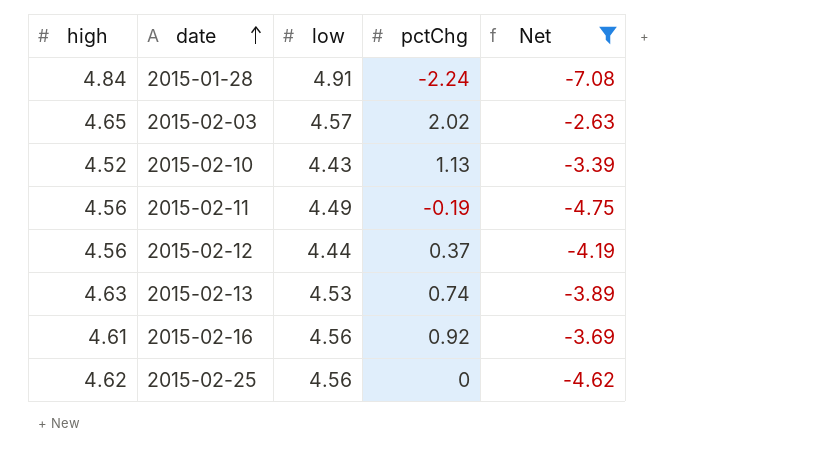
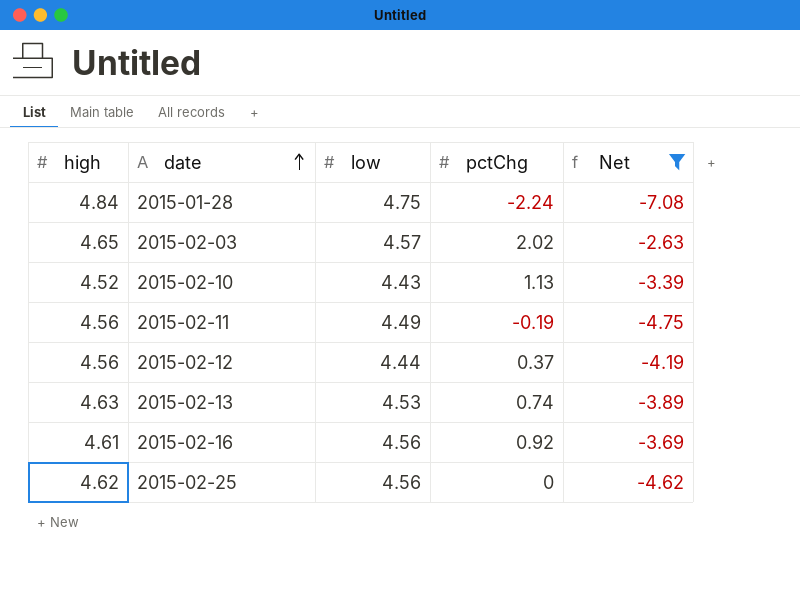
2015-01-28 | low: 4.91 -> 4.75

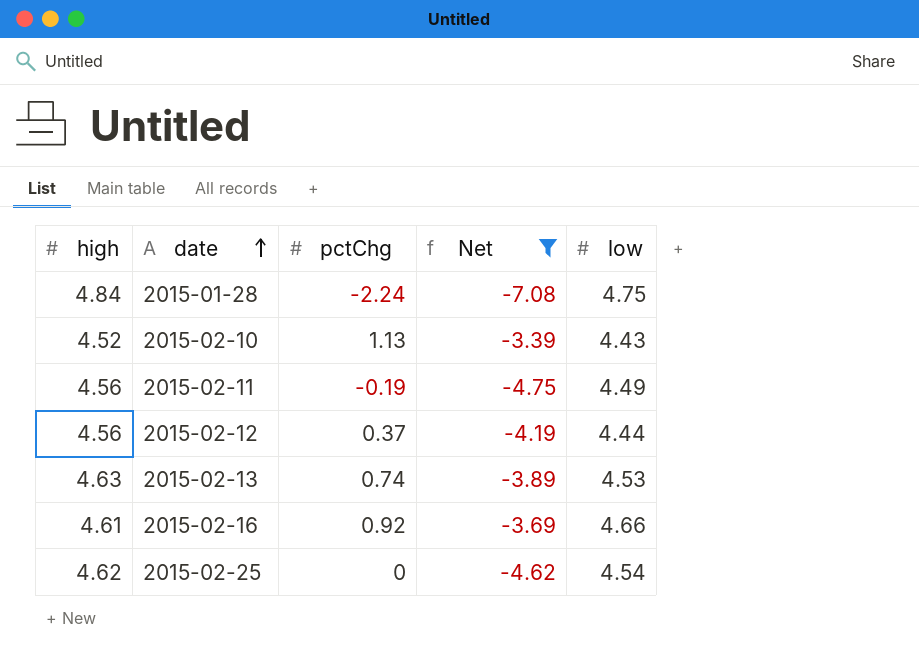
column low | position: 3 -> 5
row 2015-02-03: 4.65 | 4.57 | 2.02 | -2.63 -> none
2015-02-16 | low: 4.56 -> 4.66
2015-02-25 | low: 4.56 -> 4.54

